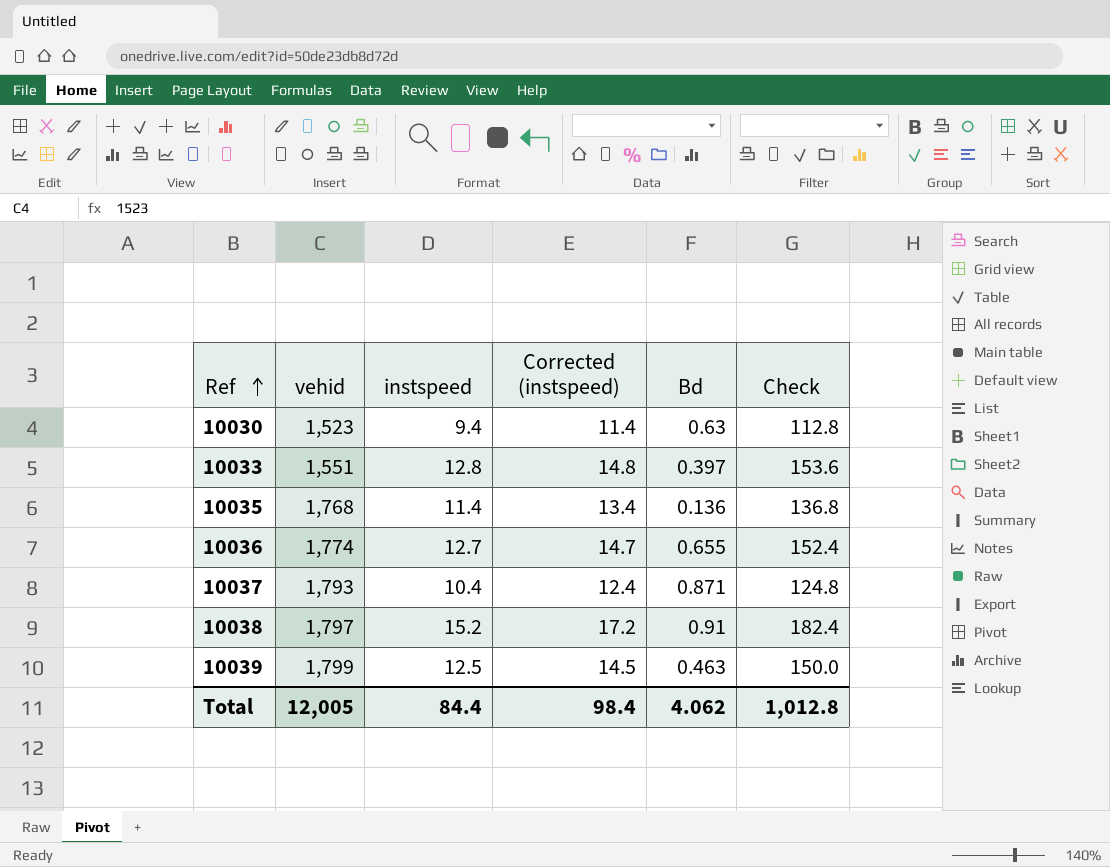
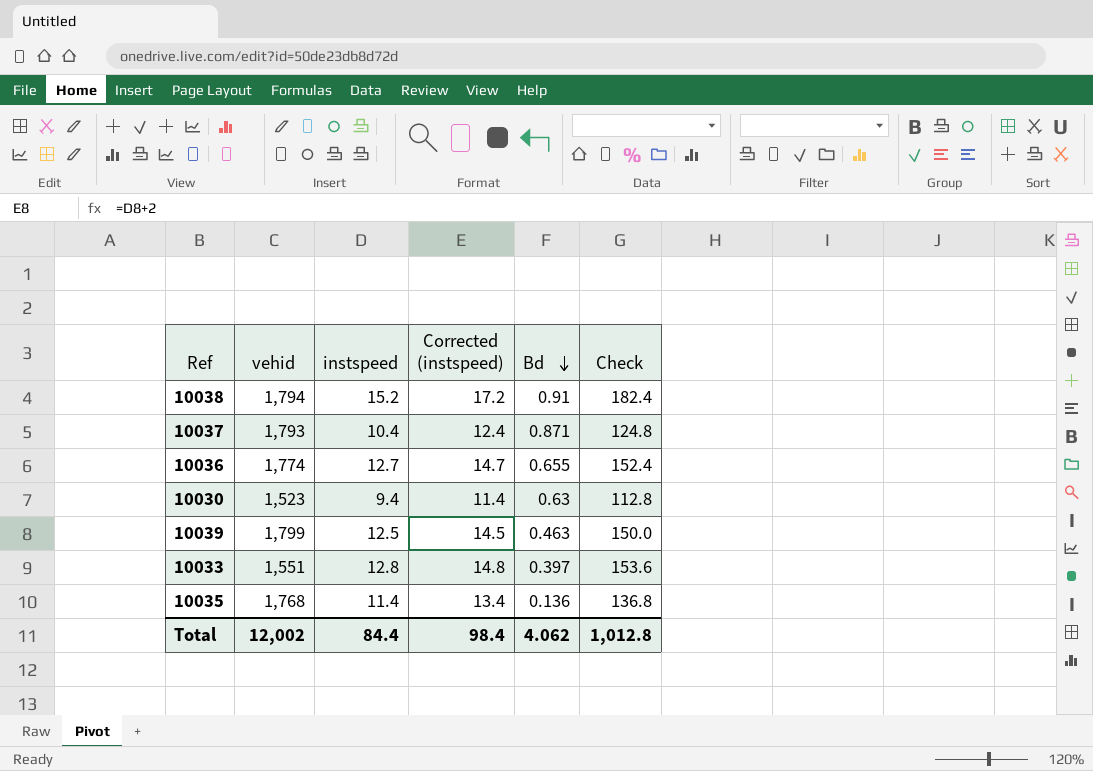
row order: Ref ascending -> Bd descending
10038 | vehid: 1,797 -> 1,794
Total | vehid: 12,005 -> 12,002

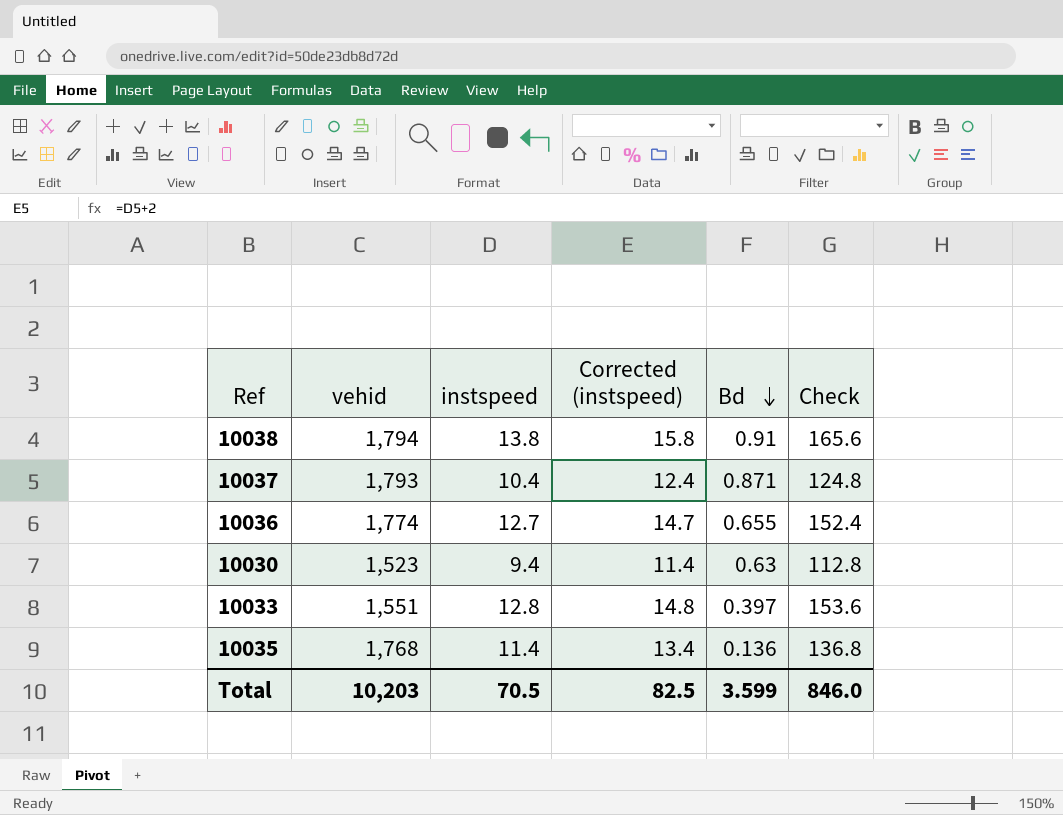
row 10039: 1,799 | 12.5 | 14.5 | 0.463 | 150.0 -> none
10038 | instspeed: 15.2 -> 13.8
10038 | Corrected (instspeed): 17.2 -> 15.8
10038 | Check: 182.4 -> 165.6
Total | vehid: 12,002 -> 10,203
Total | instspeed: 84.4 -> 70.5
Total | Corrected (instspeed): 98.4 -> 82.5
Total | Bd: 4.062 -> 3.599
Total | Check: 1,012.8 -> 846.0

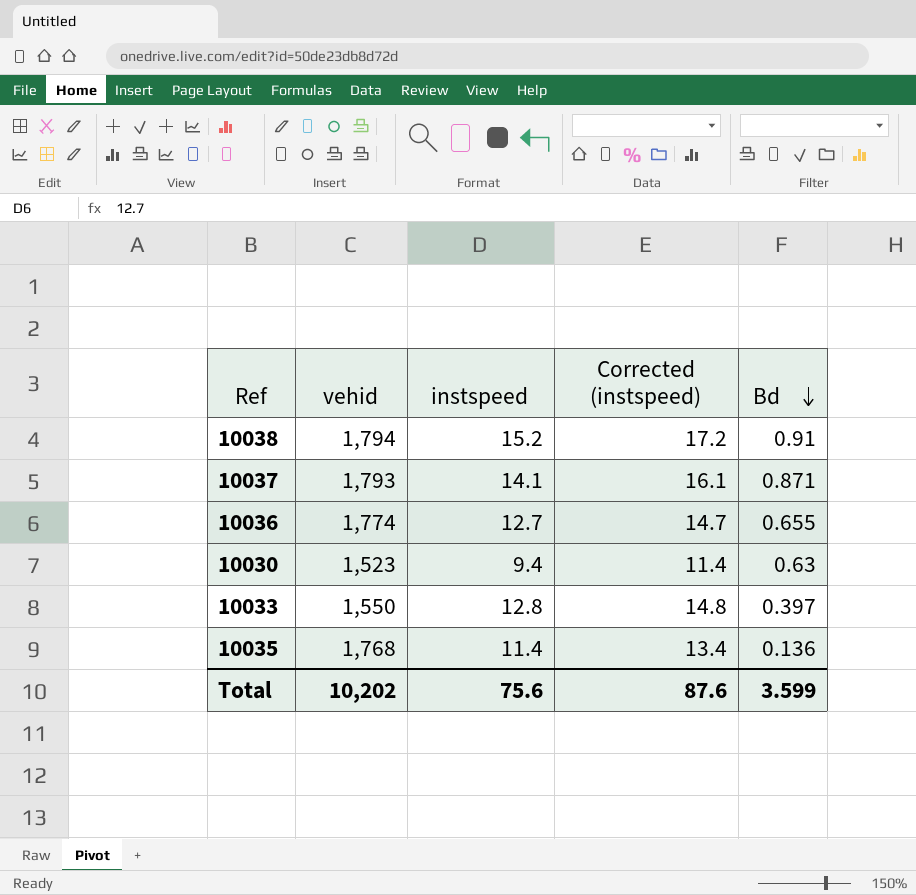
column Check | formula: [instspeed] * 12 -> none
10038 | instspeed: 13.8 -> 15.2
10038 | Corrected (instspeed): 15.8 -> 17.2
10037 | instspeed: 10.4 -> 14.1
10037 | Corrected (instspeed): 12.4 -> 16.1
10033 | vehid: 1,551 -> 1,550
Total | vehid: 10,203 -> 10,202
Total | instspeed: 70.5 -> 75.6
Total | Corrected (instspeed): 82.5 -> 87.6

